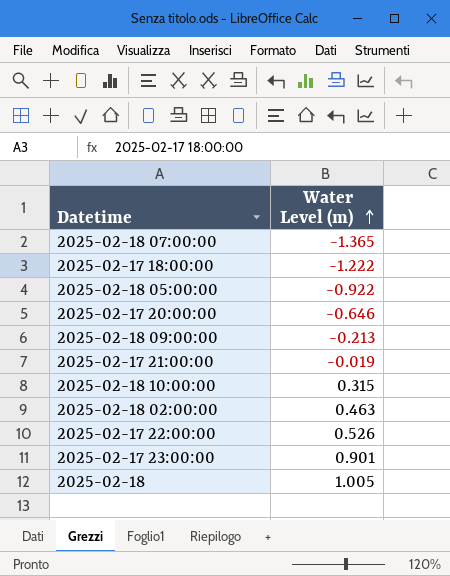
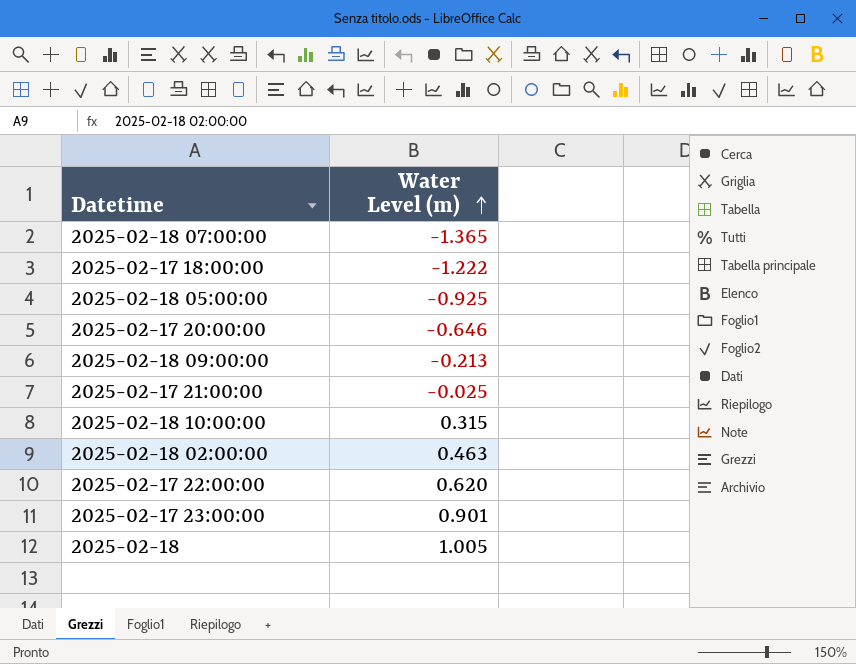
2025-02-18 05:00:00 | Water Level (m): -0.922 -> -0.925
2025-02-17 21:00:00 | Water Level (m): -0.019 -> -0.025
2025-02-17 22:00:00 | Water Level (m): 0.526 -> 0.620

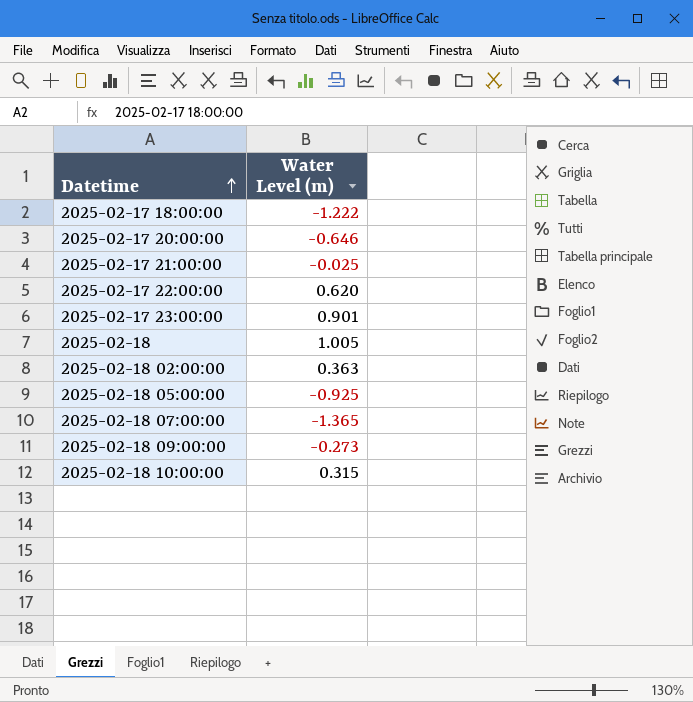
row order: Water Level (m) ascending -> Datetime ascending
2025-02-18 02:00:00 | Water Level (m): 0.463 -> 0.363
2025-02-18 09:00:00 | Water Level (m): -0.213 -> -0.273

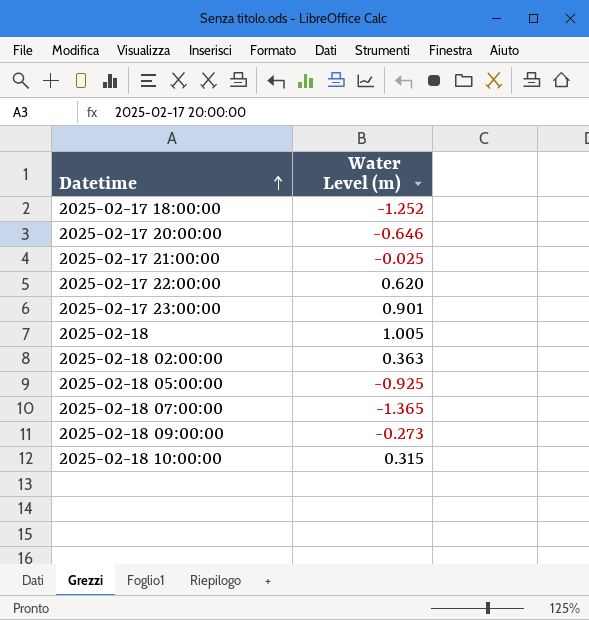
2025-02-17 18:00:00 | Water Level (m): -1.222 -> -1.252

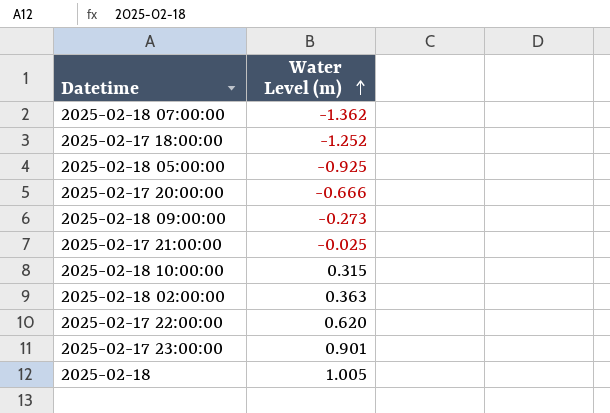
row order: Datetime ascending -> Water Level (m) ascending
2025-02-18 07:00:00 | Water Level (m): -1.365 -> -1.362
2025-02-17 20:00:00 | Water Level (m): -0.646 -> -0.666

